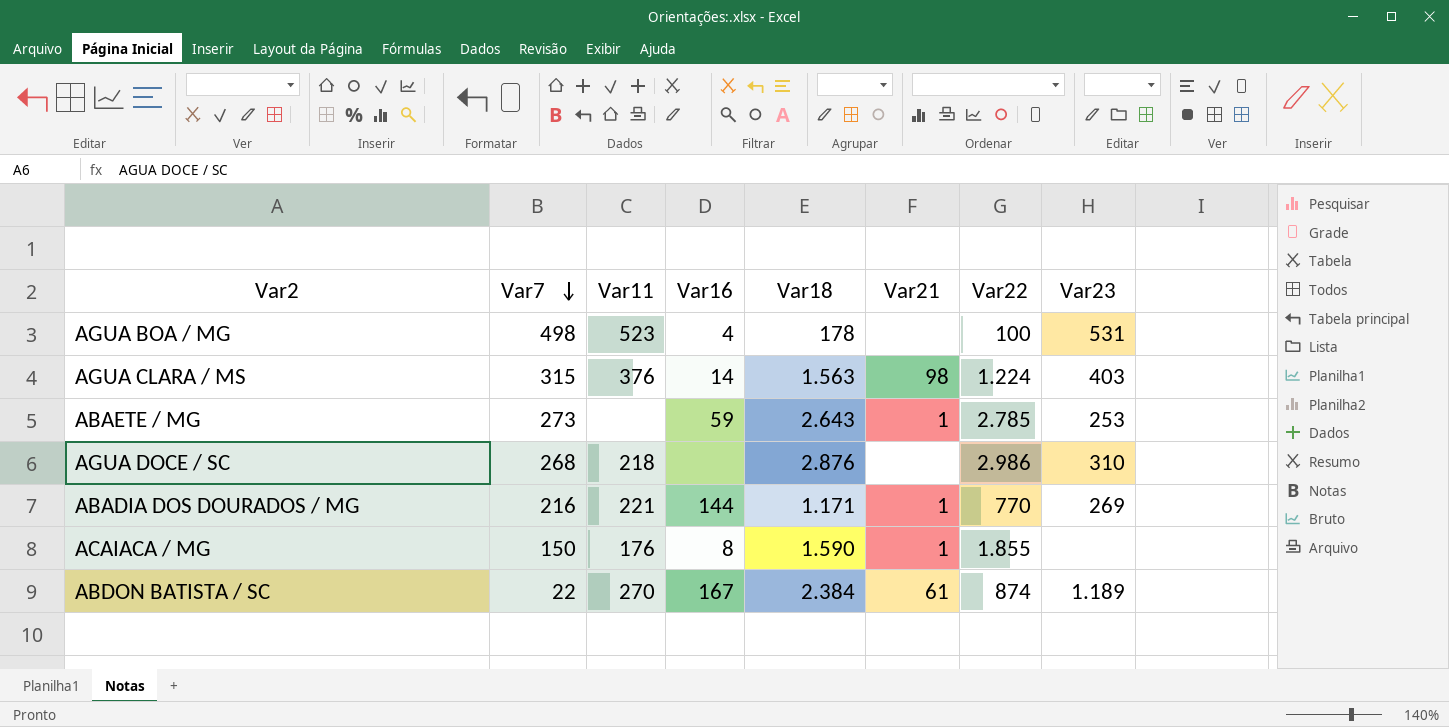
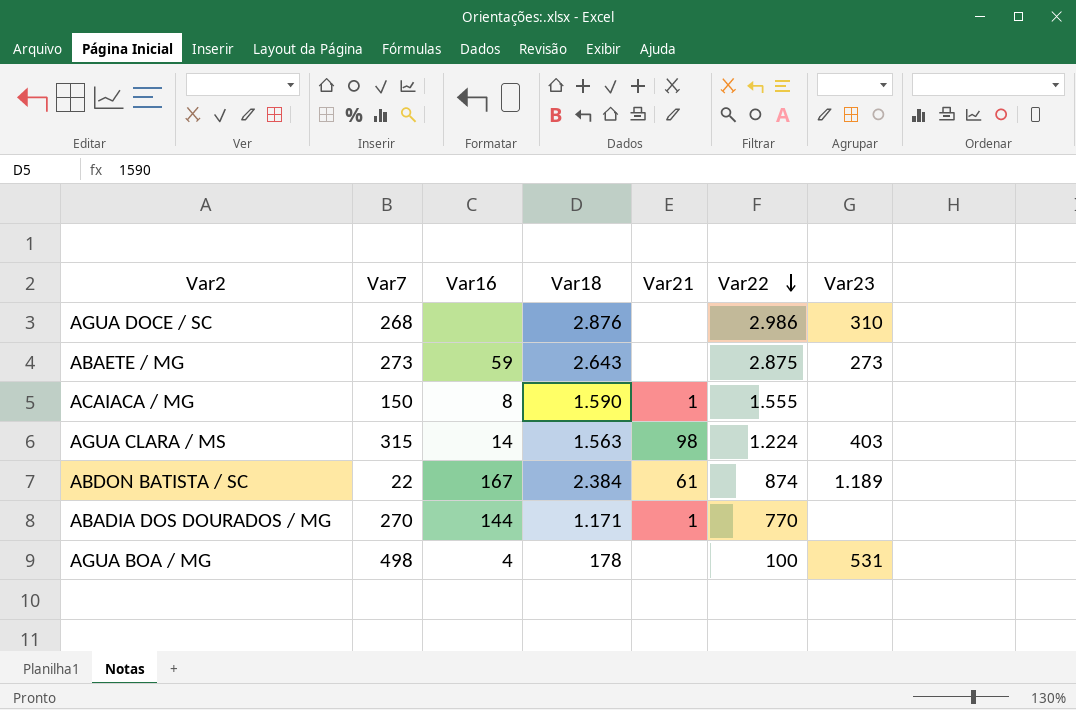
row order: Var7 descending -> Var22 descending
column Var11 | position: 3 -> none
ABAETE / MG | Var21: 1 -> none
ABAETE / MG | Var22: 2.785 -> 2.875
ABAETE / MG | Var23: 253 -> 273
ACAIACA / MG | Var22: 1.855 -> 1.555
ABADIA DOS DOURADOS / MG | Var7: 216 -> 270
ABADIA DOS DOURADOS / MG | Var23: 269 -> none

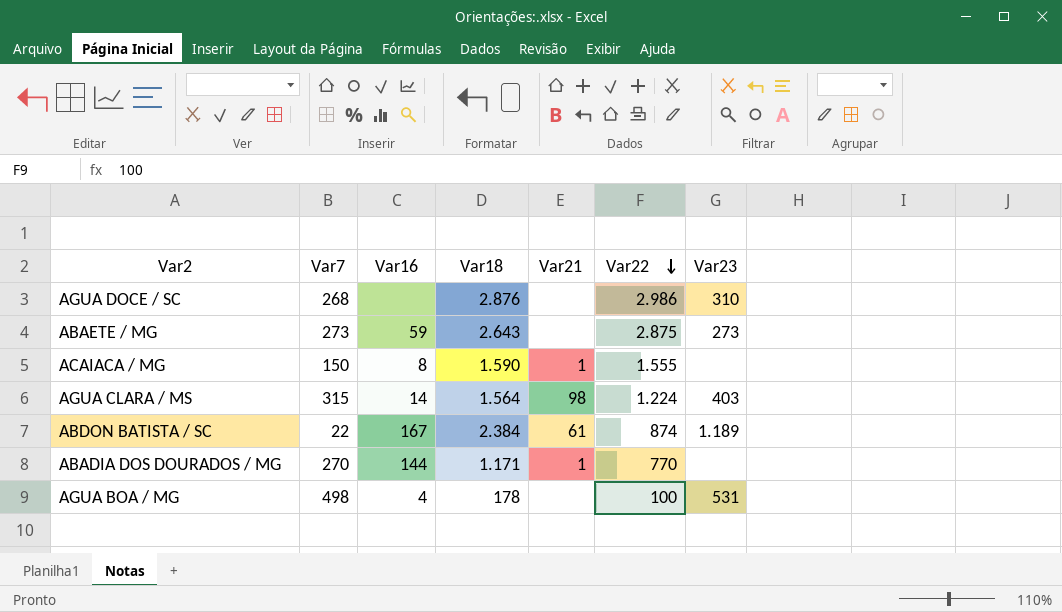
AGUA CLARA / MS | Var18: 1.563 -> 1.564

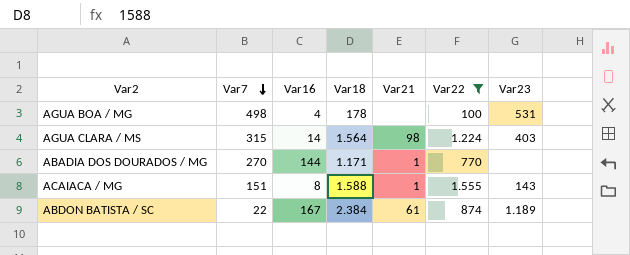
filter: none -> Var22 <= 1.555
row order: Var22 descending -> Var7 descending
ACAIACA / MG | Var7: 150 -> 151
ACAIACA / MG | Var18: 1.590 -> 1.588
ACAIACA / MG | Var23: none -> 143

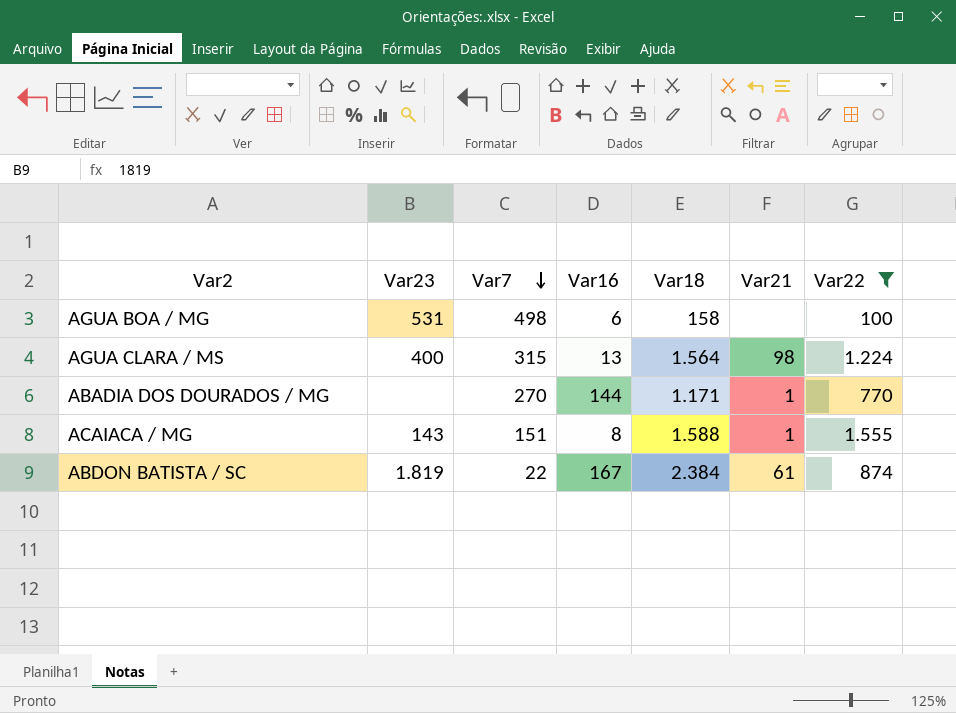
column Var23 | position: 7 -> 2
AGUA BOA / MG | Var16: 4 -> 6
AGUA BOA / MG | Var18: 178 -> 158
AGUA CLARA / MS | Var23: 403 -> 400
AGUA CLARA / MS | Var16: 14 -> 13
ABDON BATISTA / SC | Var23: 1.189 -> 1.819

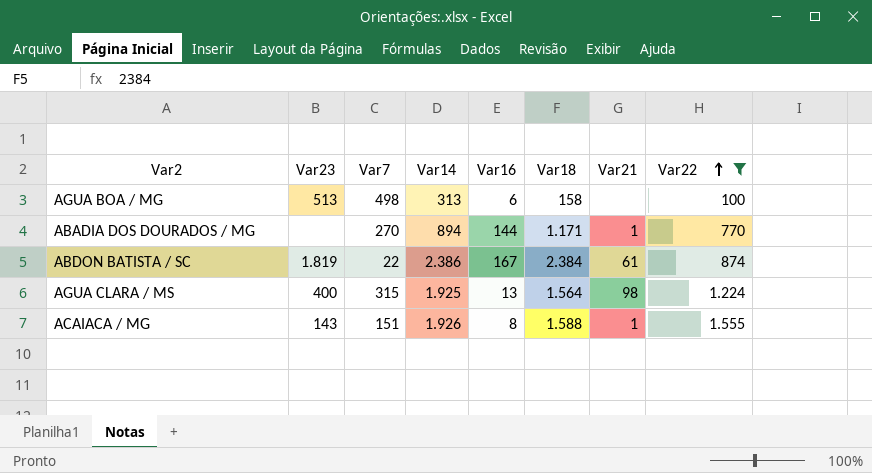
row order: Var7 descending -> Var22 ascending
column Var14 | position: none -> 4
AGUA BOA / MG | Var23: 531 -> 513

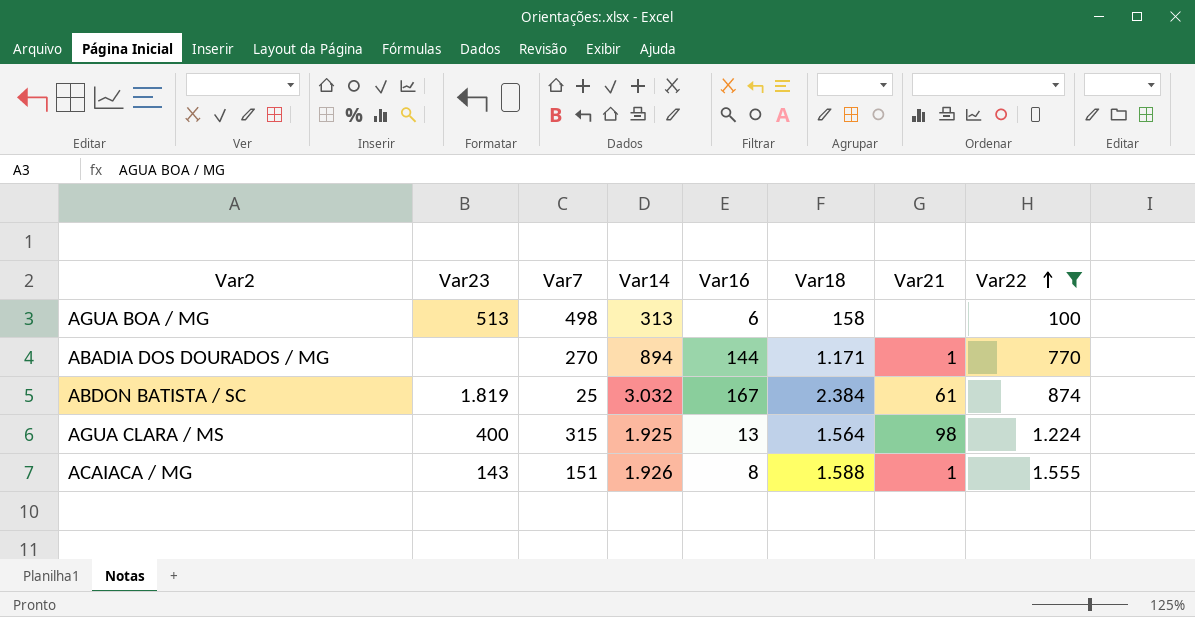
ABDON BATISTA / SC | Var7: 22 -> 25
ABDON BATISTA / SC | Var14: 2.386 -> 3.032

